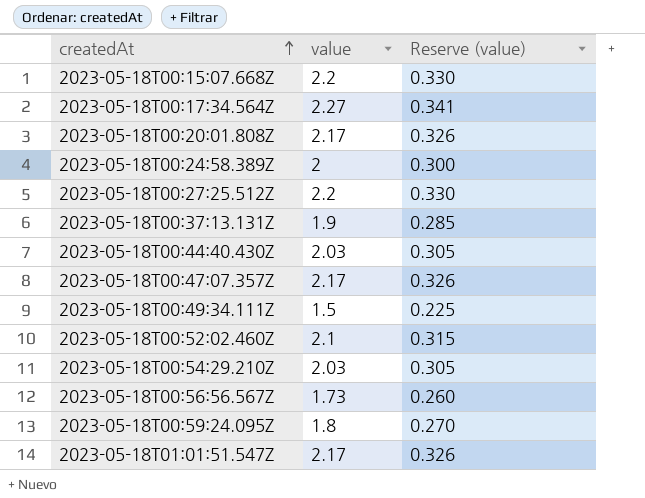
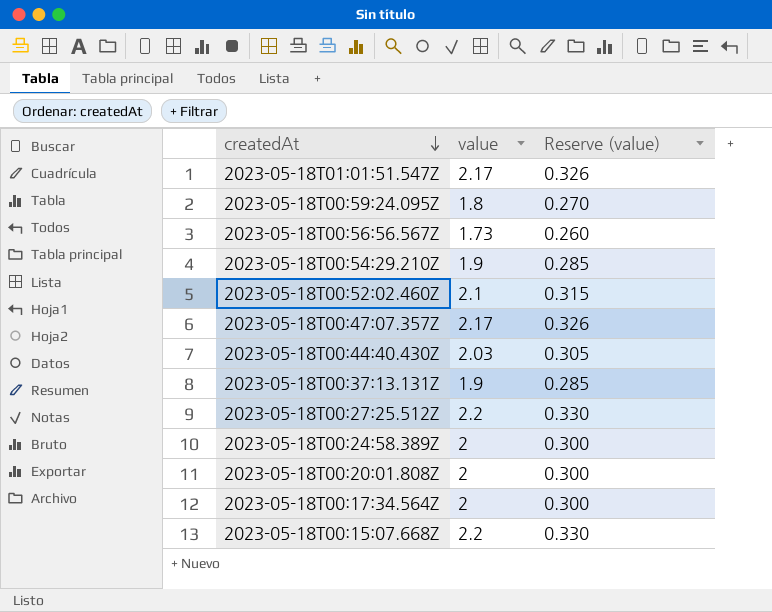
row order: createdAt ascending -> createdAt descending
row 2023-05-18T00:49:34.111Z: 1.5 | 0.225 -> none
2023-05-18T00:54:29.210Z | value: 2.03 -> 1.9
2023-05-18T00:54:29.210Z | Reserve (value): 0.305 -> 0.285
2023-05-18T00:20:01.808Z | value: 2.17 -> 2
2023-05-18T00:20:01.808Z | Reserve (value): 0.326 -> 0.300
2023-05-18T00:17:34.564Z | value: 2.27 -> 2
2023-05-18T00:17:34.564Z | Reserve (value): 0.341 -> 0.300

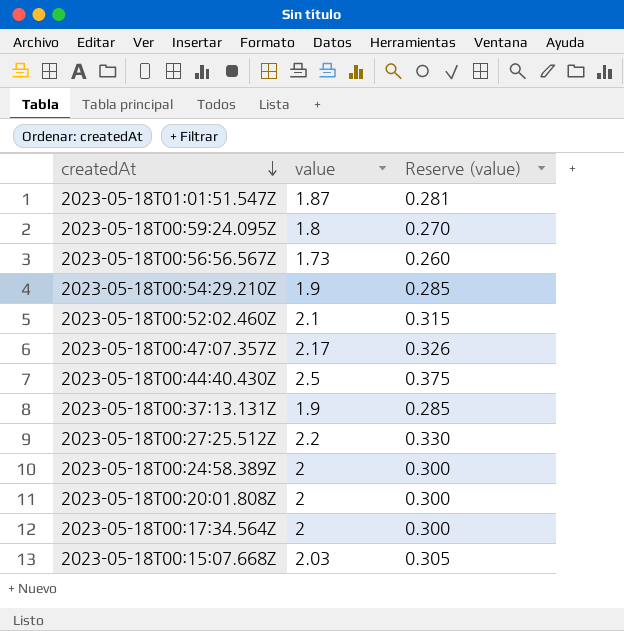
2023-05-18T01:01:51.547Z | value: 2.17 -> 1.87
2023-05-18T01:01:51.547Z | Reserve (value): 0.326 -> 0.281
2023-05-18T00:44:40.430Z | value: 2.03 -> 2.5
2023-05-18T00:44:40.430Z | Reserve (value): 0.305 -> 0.375
2023-05-18T00:15:07.668Z | value: 2.2 -> 2.03
2023-05-18T00:15:07.668Z | Reserve (value): 0.330 -> 0.305

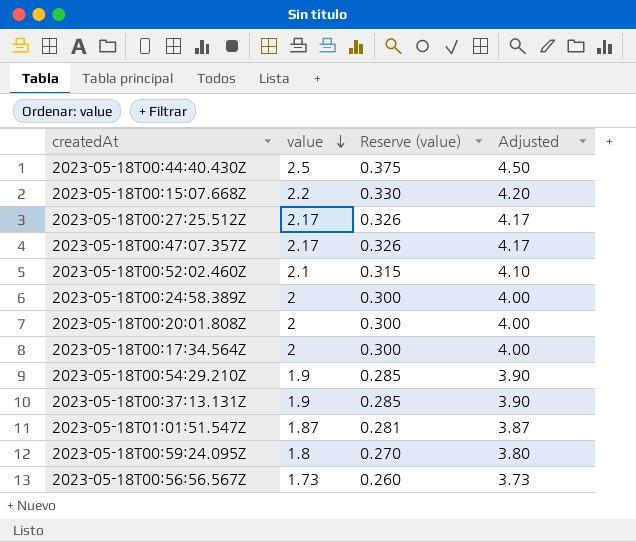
row order: createdAt descending -> value descending
column Adjusted | formula: none -> [value] + 2
2023-05-18T00:15:07.668Z | value: 2.03 -> 2.2
2023-05-18T00:15:07.668Z | Reserve (value): 0.305 -> 0.330
2023-05-18T00:27:25.512Z | value: 2.2 -> 2.17
2023-05-18T00:27:25.512Z | Reserve (value): 0.330 -> 0.326

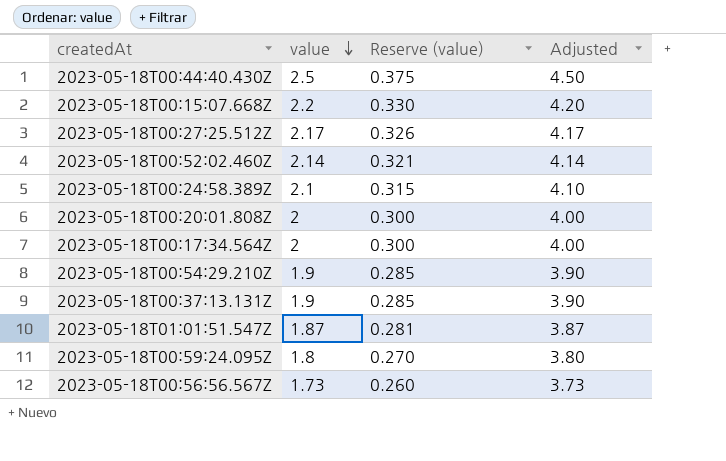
row 2023-05-18T00:47:07.357Z: 2.17 | 0.326 | 4.17 -> none
2023-05-18T00:52:02.460Z | value: 2.1 -> 2.14
2023-05-18T00:52:02.460Z | Reserve (value): 0.315 -> 0.321
2023-05-18T00:52:02.460Z | Adjusted: 4.10 -> 4.14
2023-05-18T00:24:58.389Z | value: 2 -> 2.1
2023-05-18T00:24:58.389Z | Reserve (value): 0.300 -> 0.315
2023-05-18T00:24:58.389Z | Adjusted: 4.00 -> 4.10

